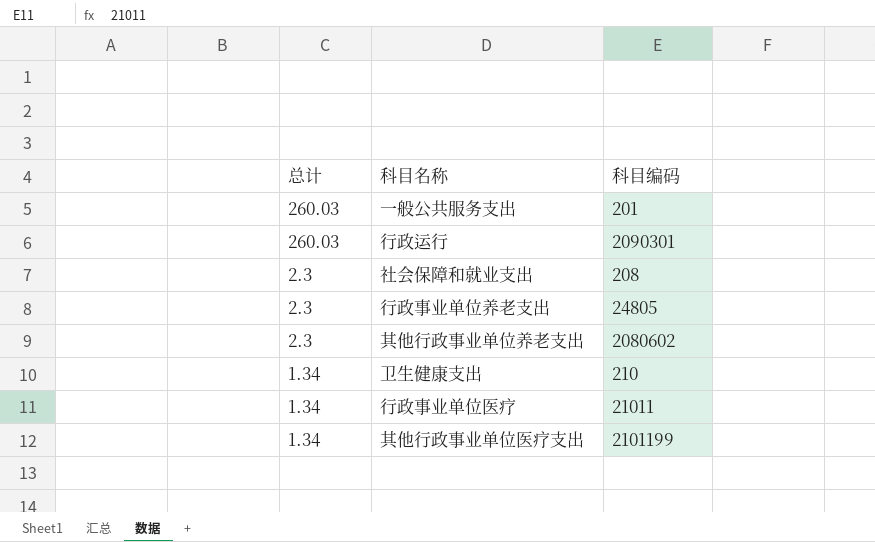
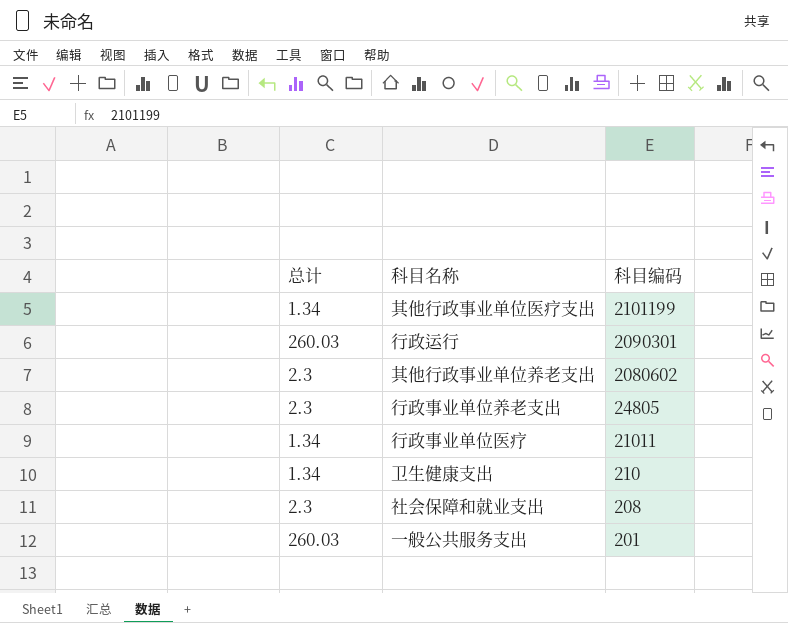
row order: 总计 descending -> 科目编码 descending

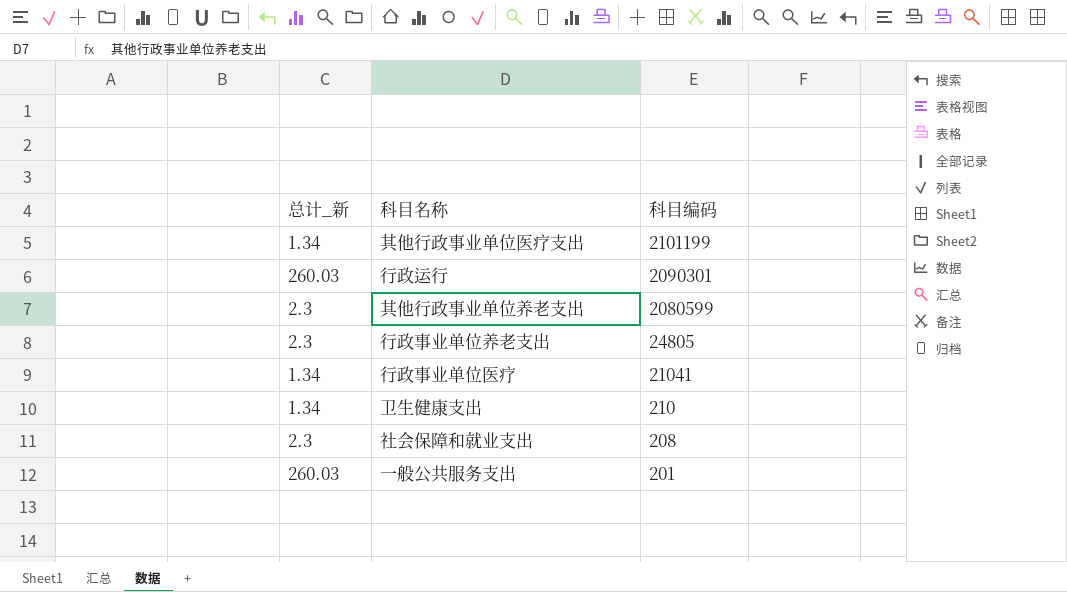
column name: 总计 -> 总计_新
其他行政事业单位养老支出 | 科目编码: 2080602 -> 2080599
行政事业单位医疗 | 科目编码: 21011 -> 21041

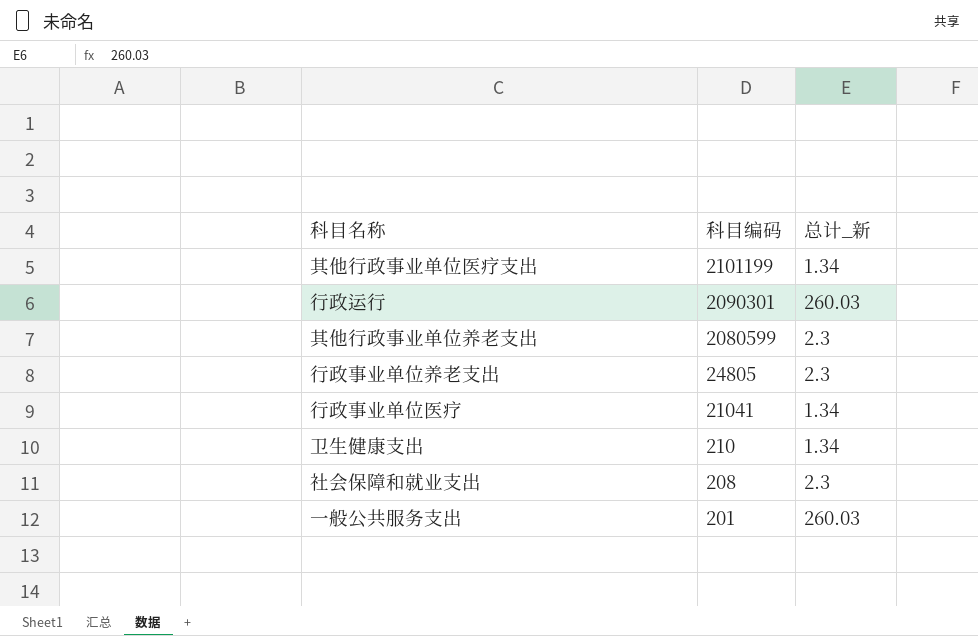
column 总计_新 | position: 1 -> 3

